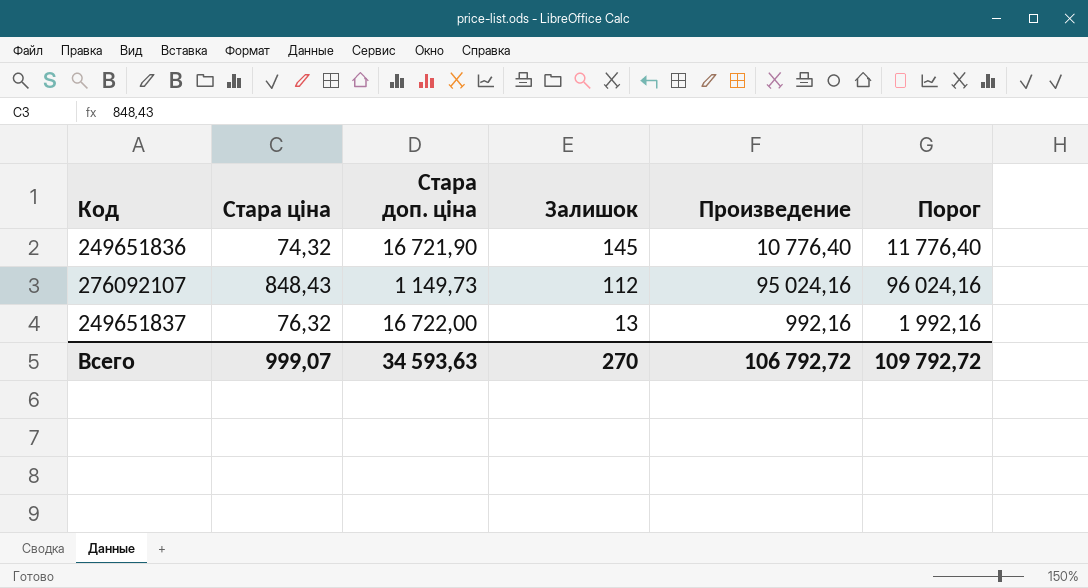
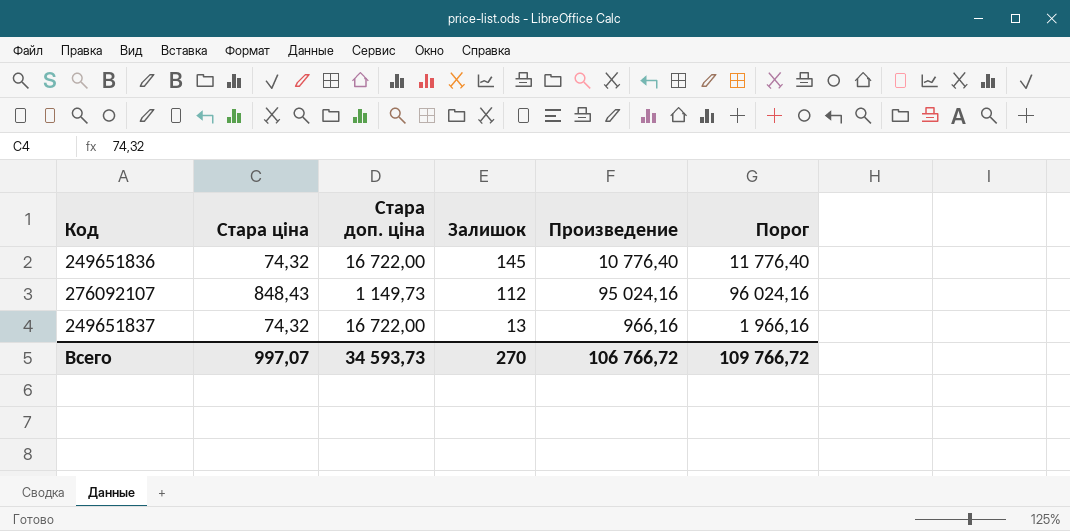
249651836 | Стара доп. ціна: 16 721,90 -> 16 722,00
249651837 | Стара ціна: 76,32 -> 74,32
249651837 | Произведение: 992,16 -> 966,16
249651837 | Порог: 1 992,16 -> 1 966,16
Всего | Стара ціна: 999,07 -> 997,07
Всего | Стара доп. ціна: 34 593,63 -> 34 593,73
Всего | Произведение: 106 792,72 -> 106 766,72
Всего | Порог: 109 792,72 -> 109 766,72

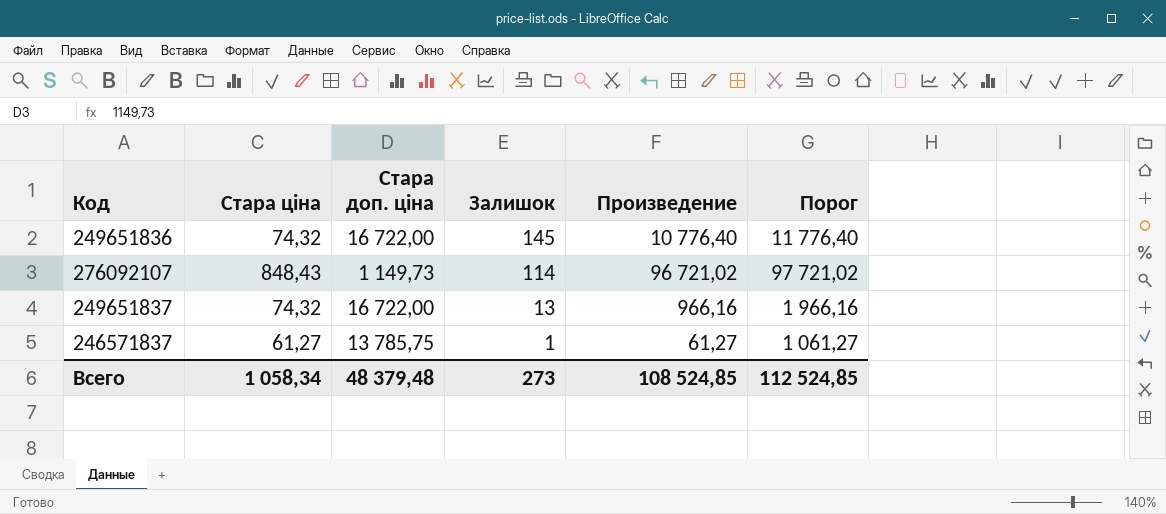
276092107 | Залишок: 112 -> 114
276092107 | Произведение: 95 024,16 -> 96 721,02
276092107 | Порог: 96 024,16 -> 97 721,02
row 246571837: none -> 61,27 | 13 785,75 | 1 | 61,27 | 1 061,27
Всего | Стара ціна: 997,07 -> 1 058,34
Всего | Стара доп. ціна: 34 593,73 -> 48 379,48
Всего | Залишок: 270 -> 273
Всего | Произведение: 106 766,72 -> 108 524,85
Всего | Порог: 109 766,72 -> 112 524,85

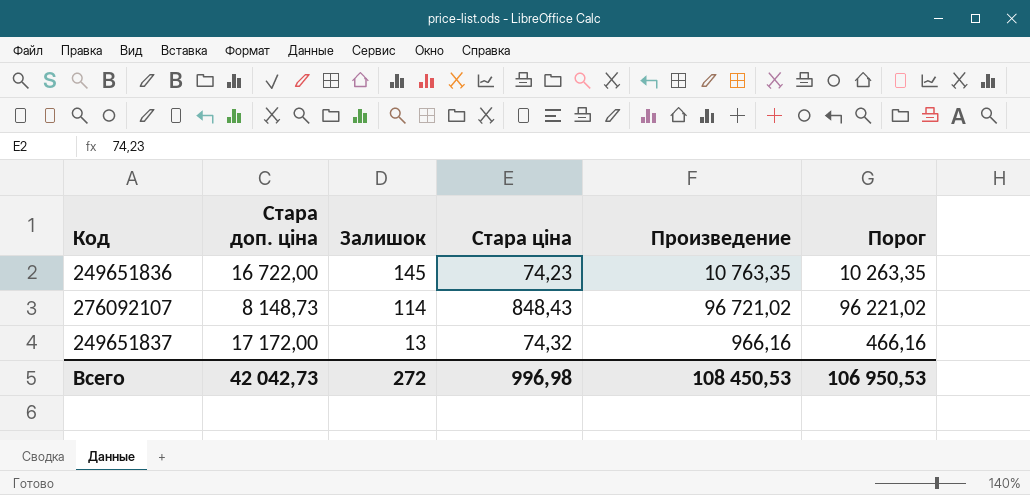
column Стара ціна | position: 2 -> 4
column Порог | formula: [Произведение] + 1000 -> [Произведение] - 500
row 246571837: 61,27 | 13 785,75 | 1 | 61,27 | 1 061,27 -> none
249651836 | Стара ціна: 74,32 -> 74,23
249651836 | Произведение: 10 776,40 -> 10 763,35
276092107 | Стара доп. ціна: 1 149,73 -> 8 148,73
249651837 | Стара доп. ціна: 16 722,00 -> 17 172,00
Всего | Стара доп. ціна: 48 379,48 -> 42 042,73
Всего | Залишок: 273 -> 272
Всего | Стара ціна: 1 058,34 -> 996,98
Всего | Произведение: 108 524,85 -> 108 450,53
Всего | Порог: 112 524,85 -> 106 950,53

